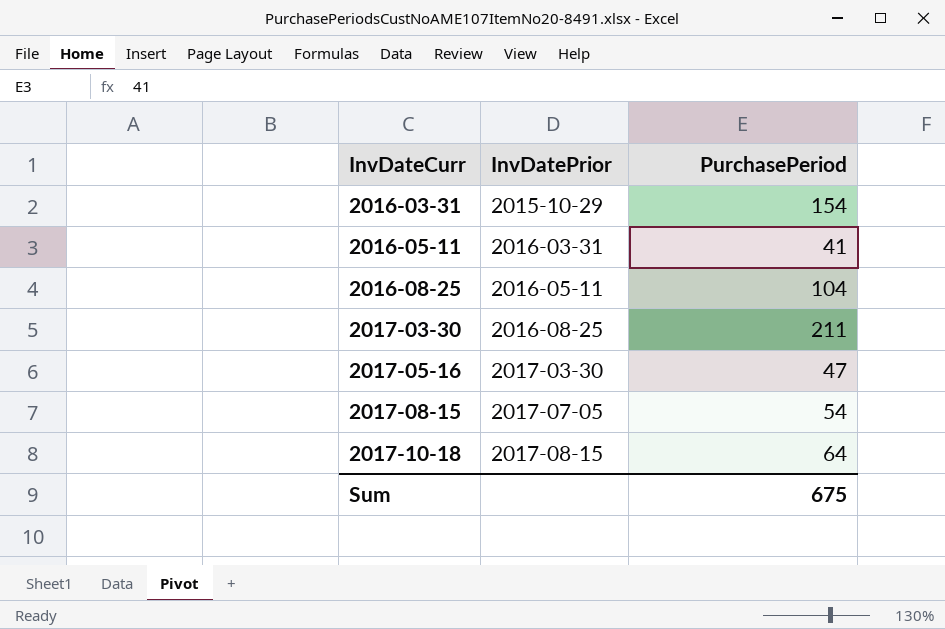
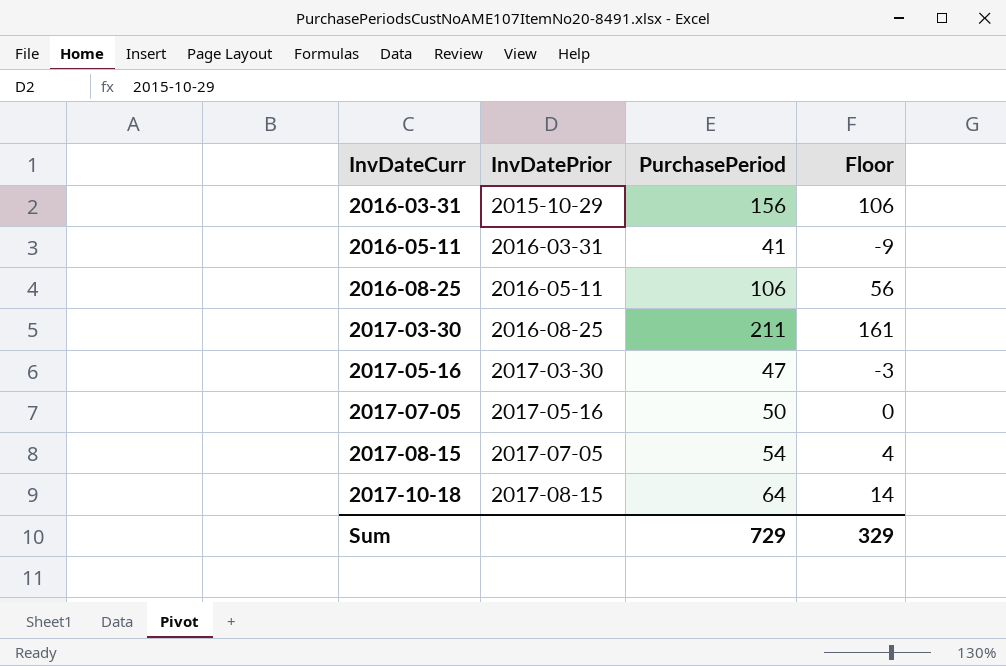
column Floor | formula: none -> [PurchasePeriod] - 50
2016-03-31 | PurchasePeriod: 154 -> 156
2016-08-25 | PurchasePeriod: 104 -> 106
row 2017-07-05: none -> 2017-05-16 | 50 | 0
Sum | PurchasePeriod: 675 -> 729

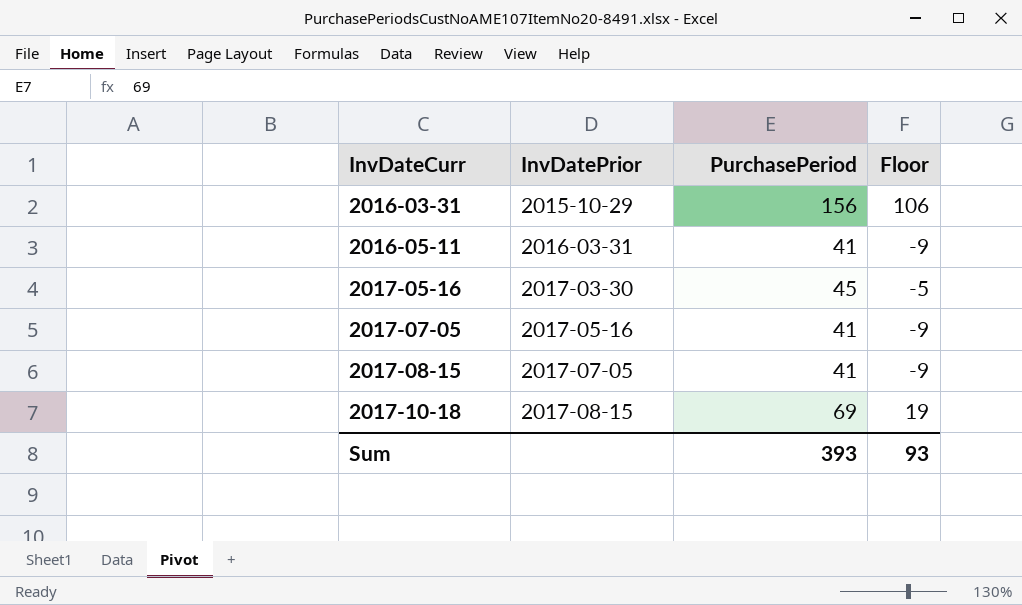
row 2016-08-25: 2016-05-11 | 106 | 56 -> none
row 2017-03-30: 2016-08-25 | 211 | 161 -> none
2017-05-16 | PurchasePeriod: 47 -> 45
2017-05-16 | Floor: -3 -> -5
2017-07-05 | PurchasePeriod: 50 -> 41
2017-07-05 | Floor: 0 -> -9
2017-08-15 | PurchasePeriod: 54 -> 41
2017-08-15 | Floor: 4 -> -9
2017-10-18 | PurchasePeriod: 64 -> 69
2017-10-18 | Floor: 14 -> 19
Sum | PurchasePeriod: 729 -> 393
Sum | Floor: 329 -> 93

